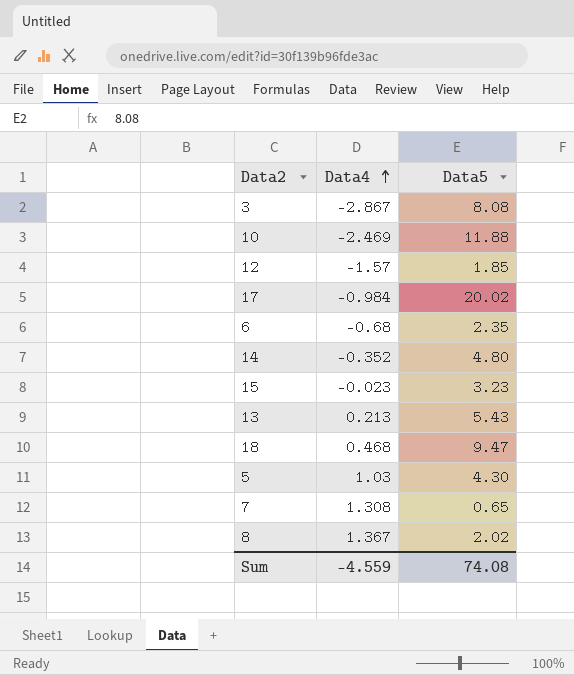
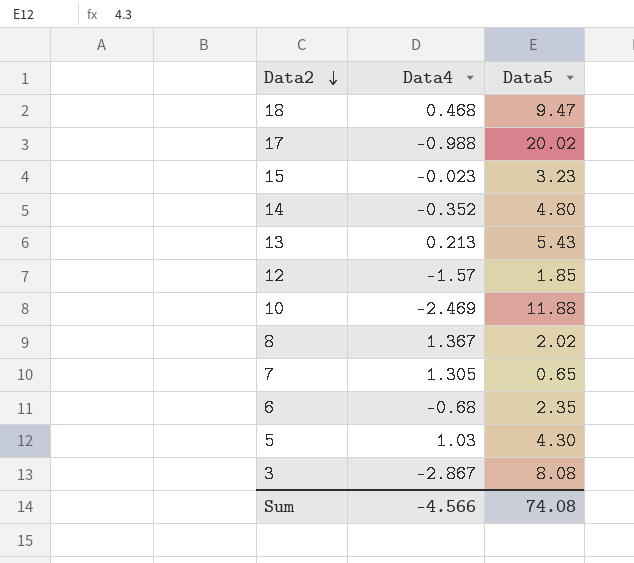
row order: Data4 ascending -> Data2 descending
17 | Data4: -0.984 -> -0.988
7 | Data4: 1.308 -> 1.305
Sum | Data4: -4.559 -> -4.566

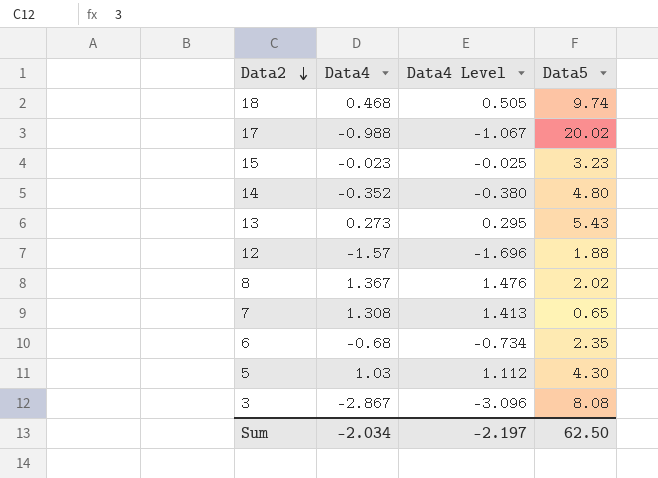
column Data4 Level | formula: none -> [Data4] * 1.08
row 10: -2.469 | 11.88 -> none
18 | Data5: 9.47 -> 9.74
13 | Data4: 0.213 -> 0.273
12 | Data5: 1.85 -> 1.88
7 | Data4: 1.305 -> 1.308
Sum | Data4: -4.566 -> -2.034
Sum | Data5: 74.08 -> 62.50

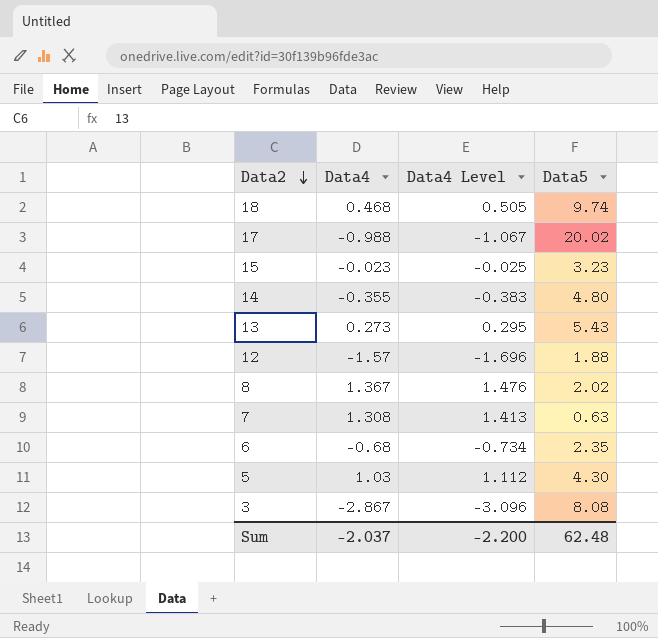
14 | Data4: -0.352 -> -0.355
14 | Data4 Level: -0.380 -> -0.383
7 | Data5: 0.65 -> 0.63
Sum | Data4: -2.034 -> -2.037
Sum | Data4 Level: -2.197 -> -2.200
Sum | Data5: 62.50 -> 62.48

